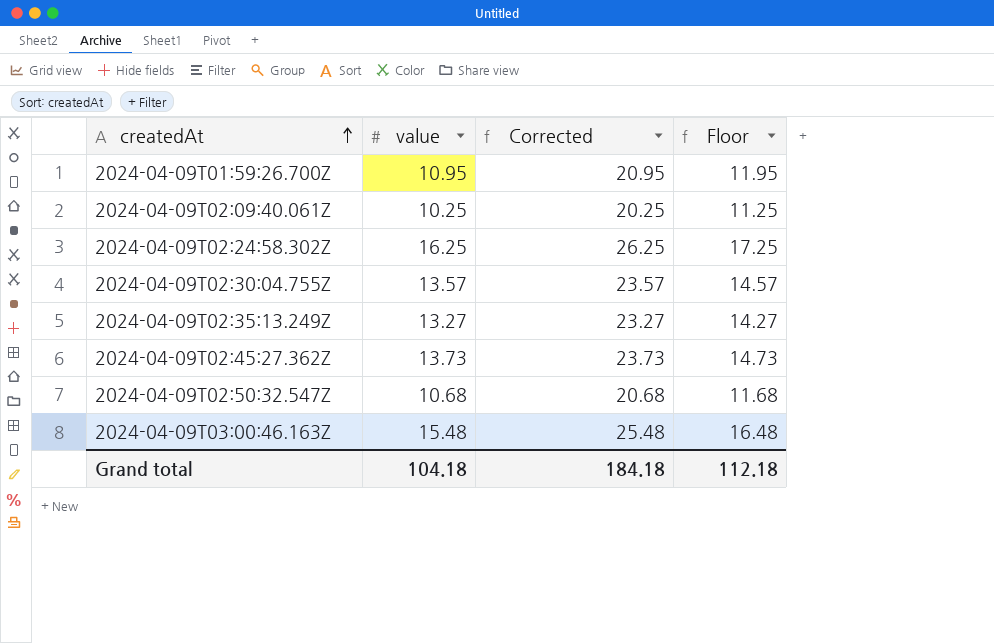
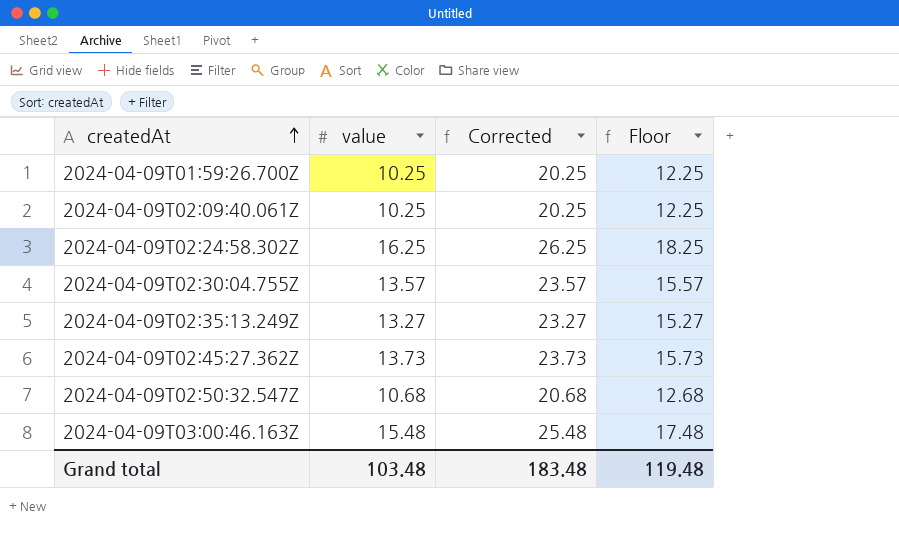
column Floor | formula: [value] + 1 -> [value] + 2
2024-04-09T01:59:26.700Z | value: 10.95 -> 10.25
2024-04-09T01:59:26.700Z | Corrected: 20.95 -> 20.25
Grand total | value: 104.18 -> 103.48
Grand total | Corrected: 184.18 -> 183.48
Grand total | Floor: 112.18 -> 119.48

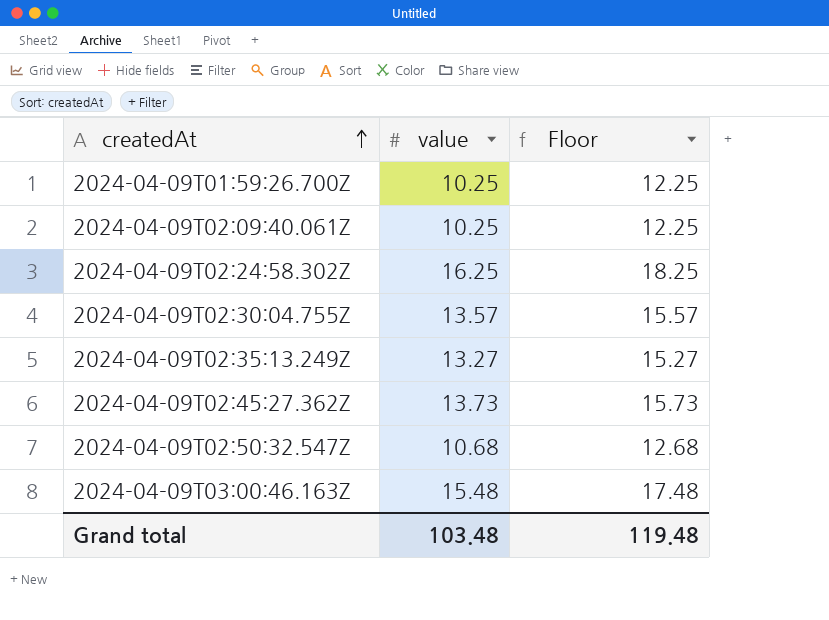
column Corrected | formula: [value] + 10 -> none

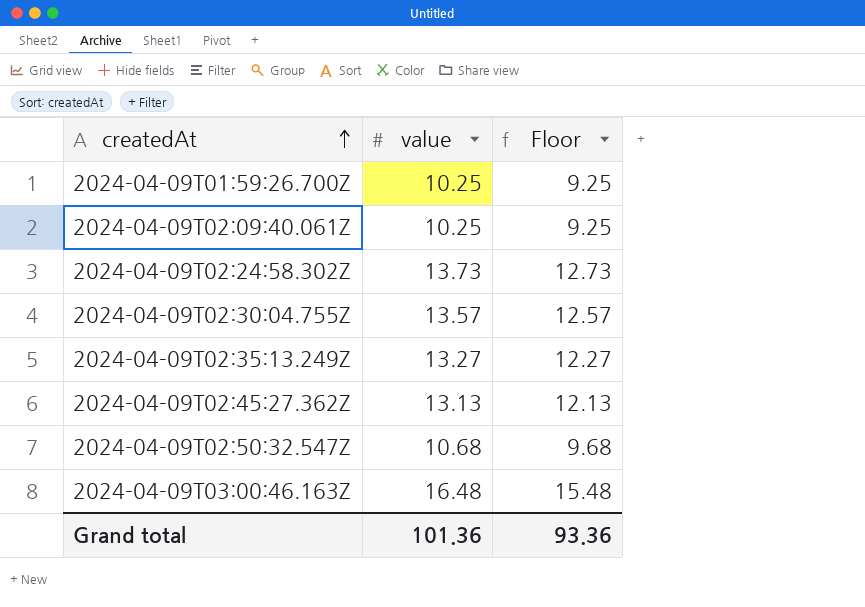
column Floor | formula: [value] + 2 -> [value] - 1
2024-04-09T02:24:58.302Z | value: 16.25 -> 13.73
2024-04-09T02:45:27.362Z | value: 13.73 -> 13.13
2024-04-09T03:00:46.163Z | value: 15.48 -> 16.48
Grand total | value: 103.48 -> 101.36
Grand total | Floor: 119.48 -> 93.36

